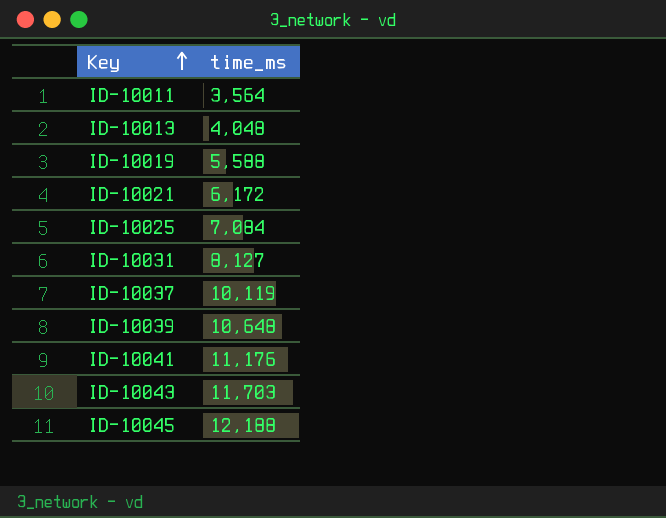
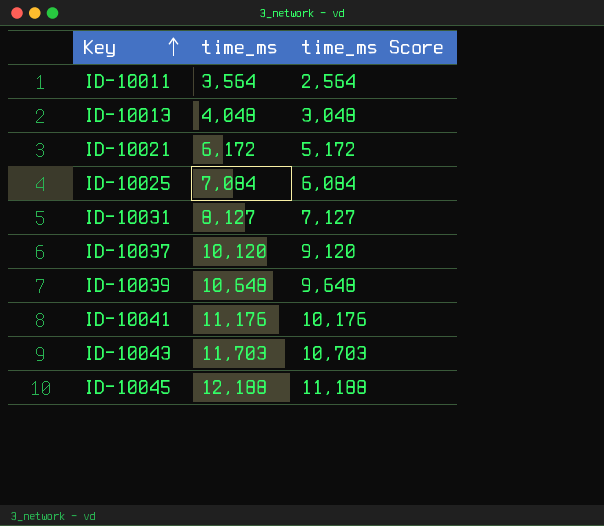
column time_ms Score | formula: none -> [time_ms] - 1000
row ID-10019: 5,588 -> none
ID-10037 | time_ms: 10,119 -> 10,120

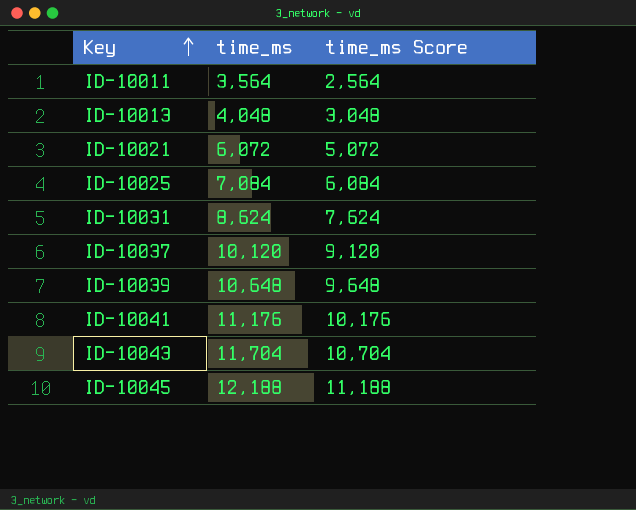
ID-10021 | time_ms: 6,172 -> 6,072
ID-10021 | time_ms Score: 5,172 -> 5,072
ID-10031 | time_ms: 8,127 -> 8,624
ID-10031 | time_ms Score: 7,127 -> 7,624
ID-10043 | time_ms: 11,703 -> 11,704
ID-10043 | time_ms Score: 10,703 -> 10,704

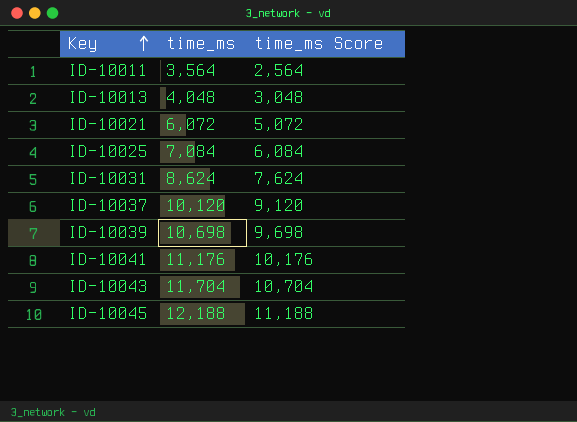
ID-10039 | time_ms: 10,648 -> 10,698
ID-10039 | time_ms Score: 9,648 -> 9,698

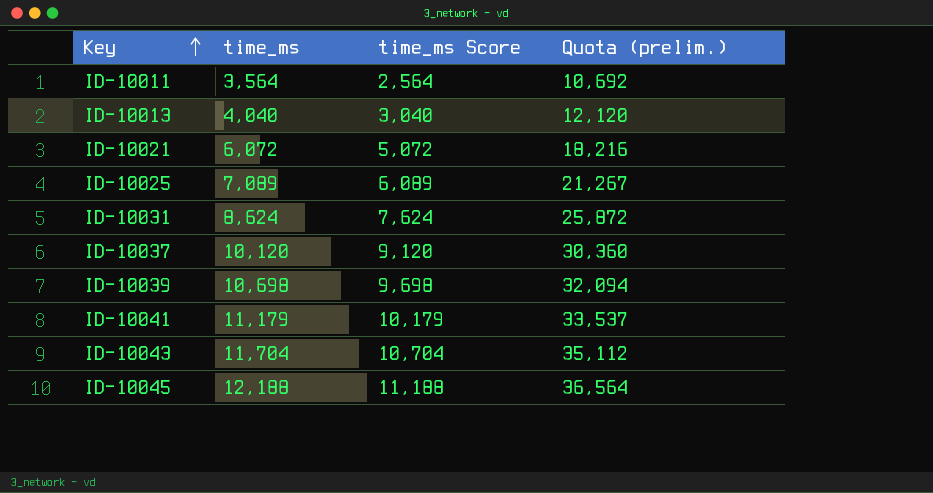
column Quota (prelim.) | formula: none -> [time_ms] * 3
ID-10013 | time_ms: 4,048 -> 4,040
ID-10013 | time_ms Score: 3,048 -> 3,040
ID-10025 | time_ms: 7,084 -> 7,089
ID-10025 | time_ms Score: 6,084 -> 6,089
ID-10041 | time_ms: 11,176 -> 11,179
ID-10041 | time_ms Score: 10,176 -> 10,179

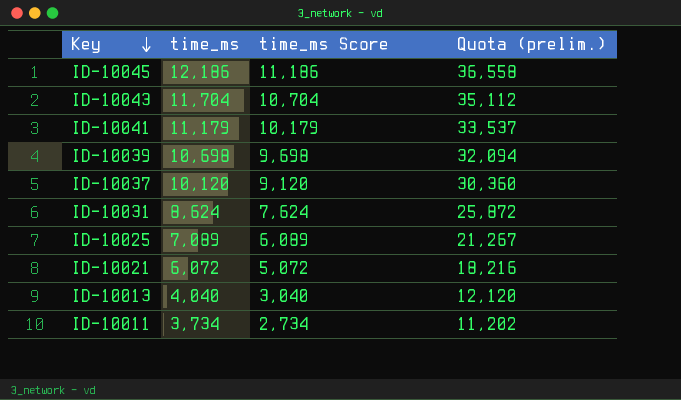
row order: Key ascending -> Key descending
ID-10045 | time_ms: 12,188 -> 12,186
ID-10045 | time_ms Score: 11,188 -> 11,186
ID-10045 | Quota (prelim.): 36,564 -> 36,558
ID-10011 | time_ms: 3,564 -> 3,734
ID-10011 | time_ms Score: 2,564 -> 2,734
ID-10011 | Quota (prelim.): 10,692 -> 11,202

